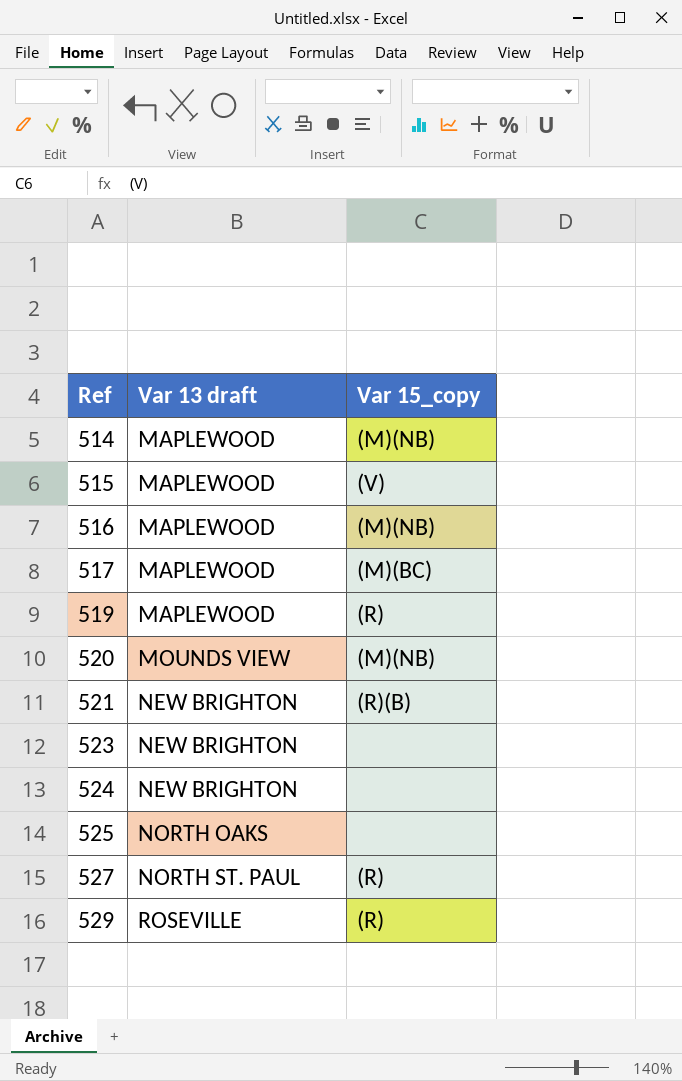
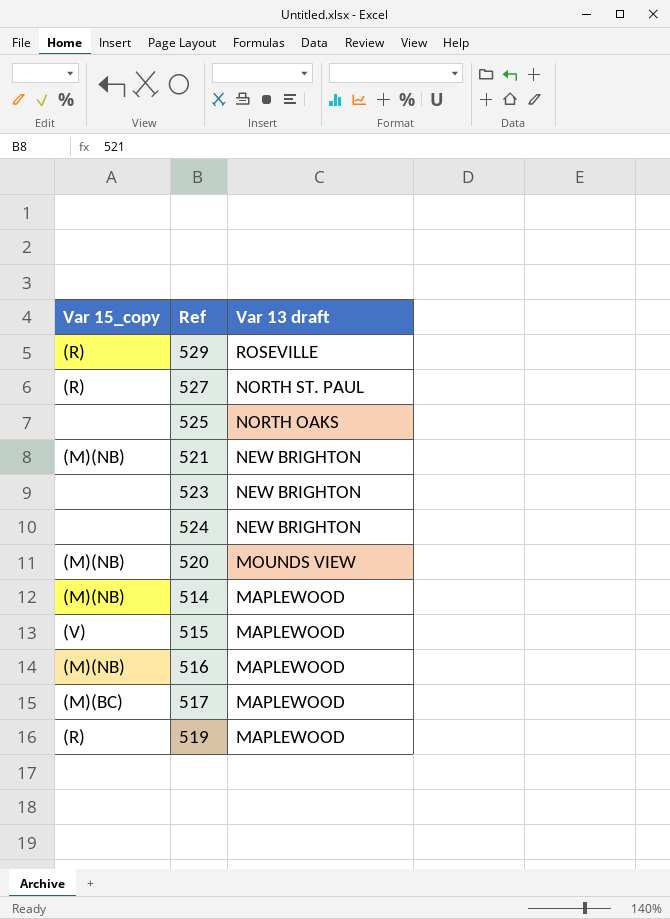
row order: Ref ascending -> Var 13 draft descending
column Var 15_copy | position: 3 -> 1
521 | Var 15_copy: (R)(B) -> (M)(NB)

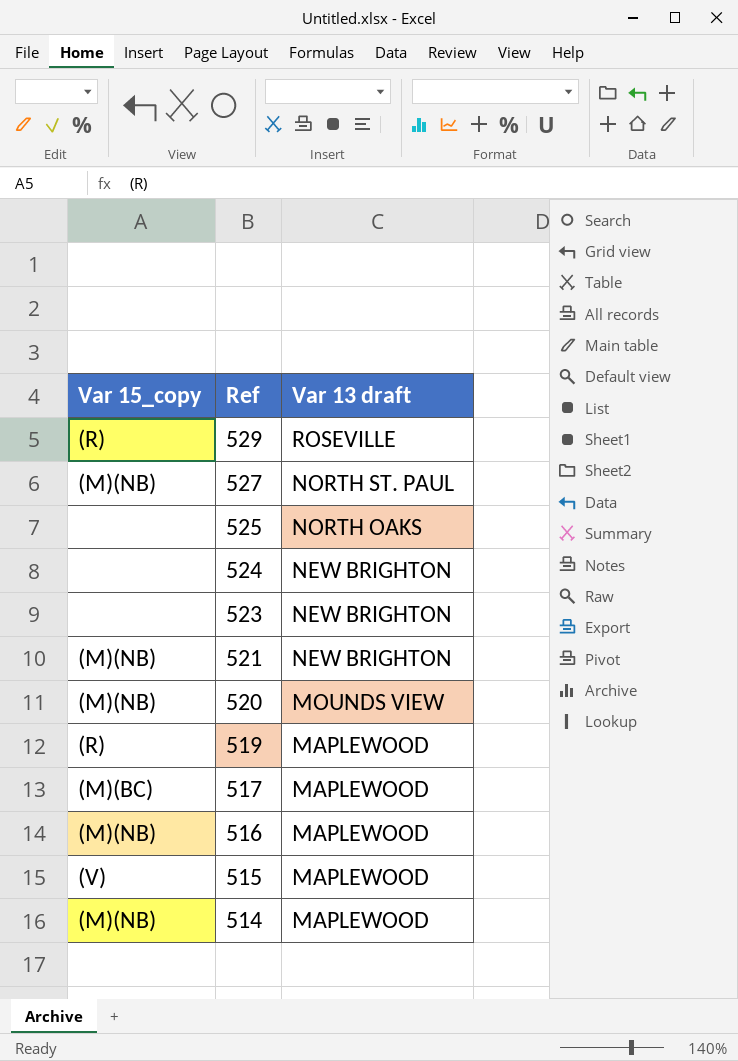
row order: Var 13 draft descending -> Ref descending
527 | Var 15_copy: (R) -> (M)(NB)

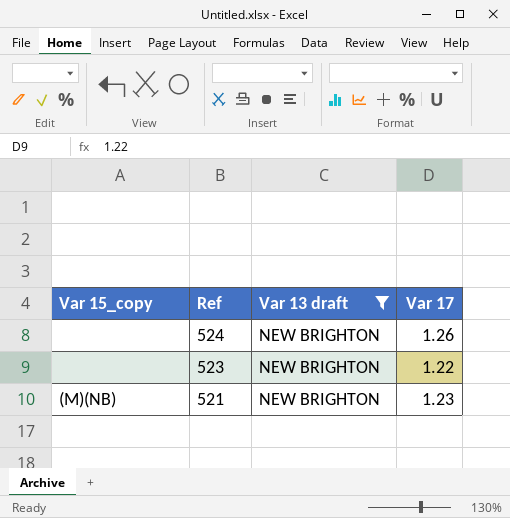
filter: none -> Var 13 draft = NEW BRIGHTON
column Var 17 | position: none -> 4

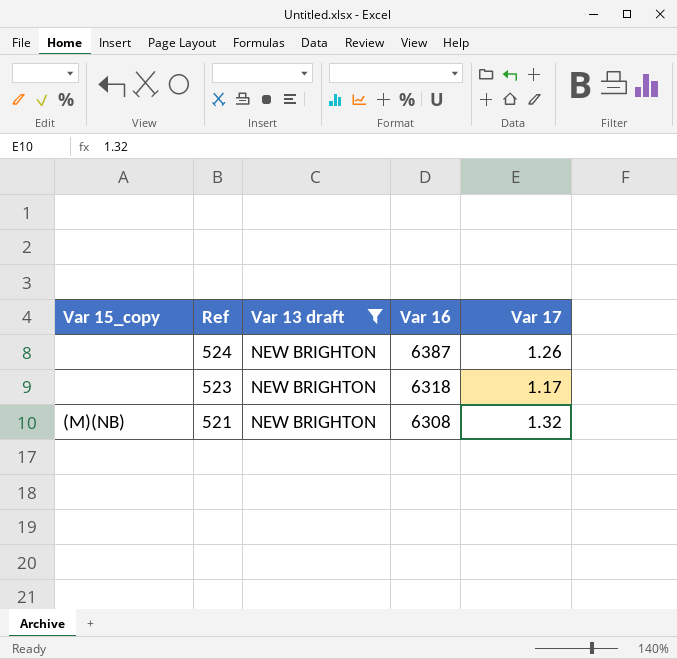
column Var 16 | position: none -> 4
523 | Var 17: 1.22 -> 1.17
521 | Var 17: 1.23 -> 1.32

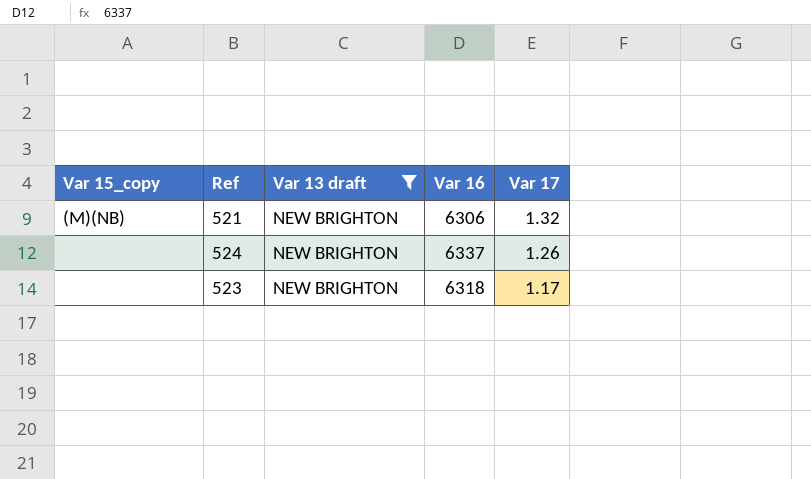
row order: Ref descending -> Var 17 descending
521 | Var 16: 6308 -> 6306
524 | Var 16: 6387 -> 6337

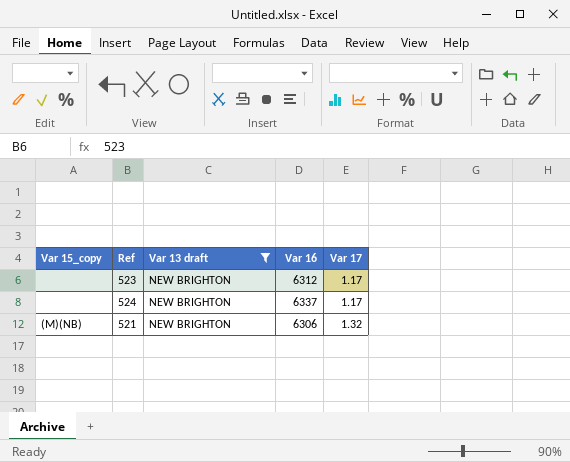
row order: Var 17 descending -> Var 17 ascending
523 | Var 16: 6318 -> 6312
524 | Var 17: 1.26 -> 1.17

